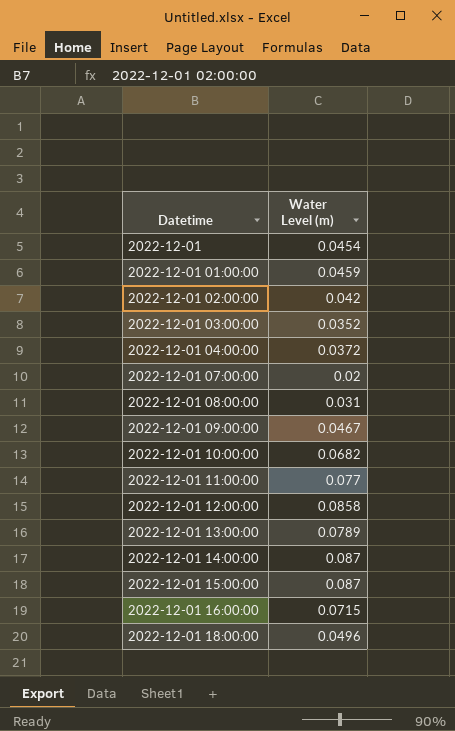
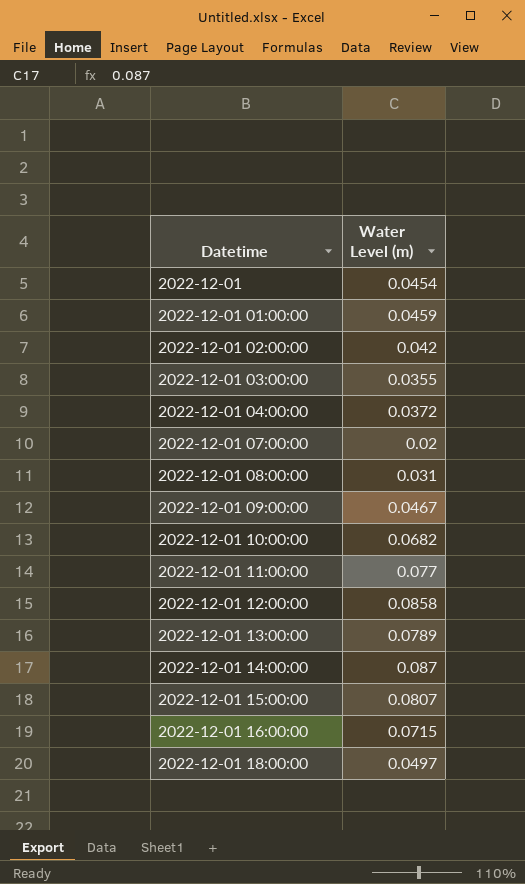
2022-12-01 03:00:00 | Water Level (m): 0.0352 -> 0.0355
2022-12-01 15:00:00 | Water Level (m): 0.087 -> 0.0807
2022-12-01 18:00:00 | Water Level (m): 0.0496 -> 0.0497

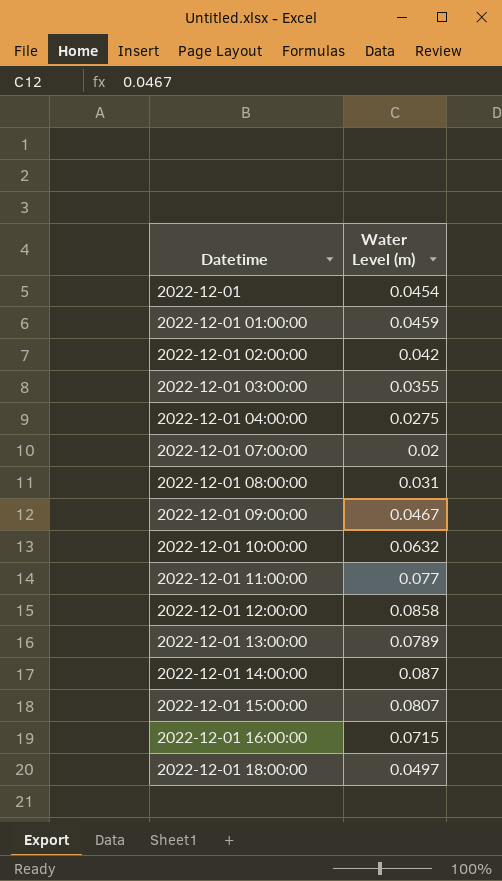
2022-12-01 04:00:00 | Water Level (m): 0.0372 -> 0.0275
2022-12-01 10:00:00 | Water Level (m): 0.0682 -> 0.0632

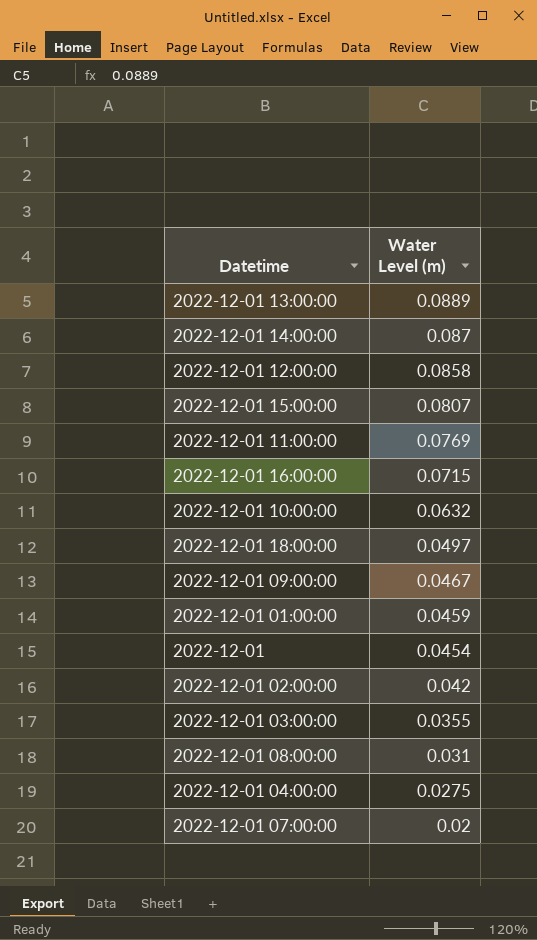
row order: Datetime ascending -> Water Level (m) descending
2022-12-01 13:00:00 | Water Level (m): 0.0789 -> 0.0889
2022-12-01 11:00:00 | Water Level (m): 0.077 -> 0.0769

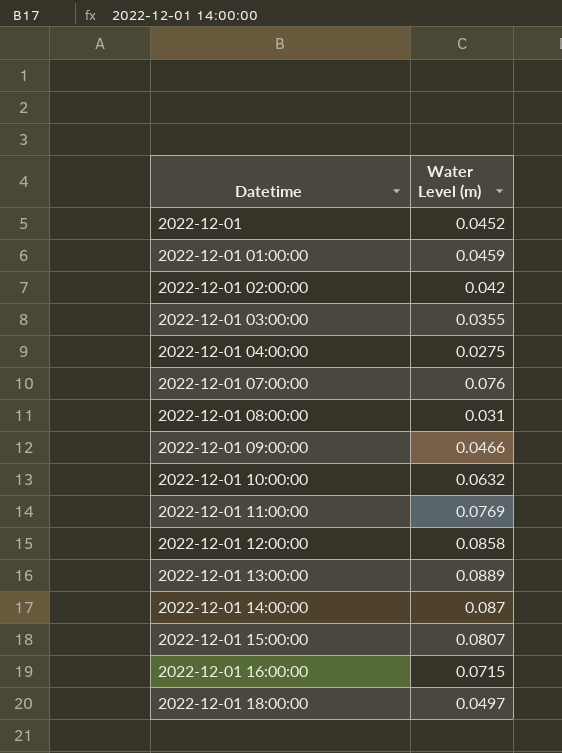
row order: Water Level (m) descending -> Datetime ascending
2022-12-01 | Water Level (m): 0.0454 -> 0.0452
2022-12-01 07:00:00 | Water Level (m): 0.02 -> 0.076
2022-12-01 09:00:00 | Water Level (m): 0.0467 -> 0.0466

